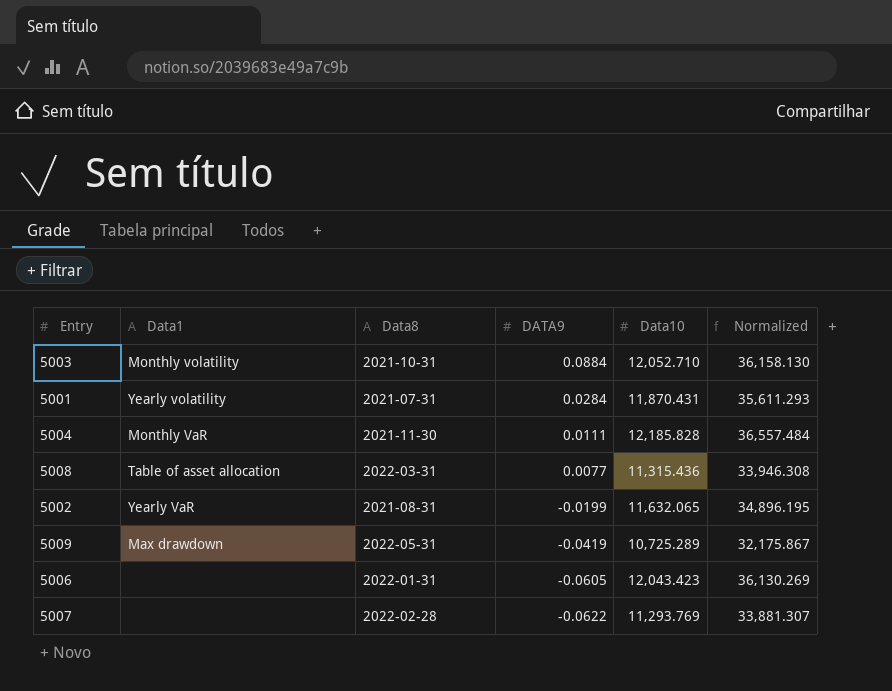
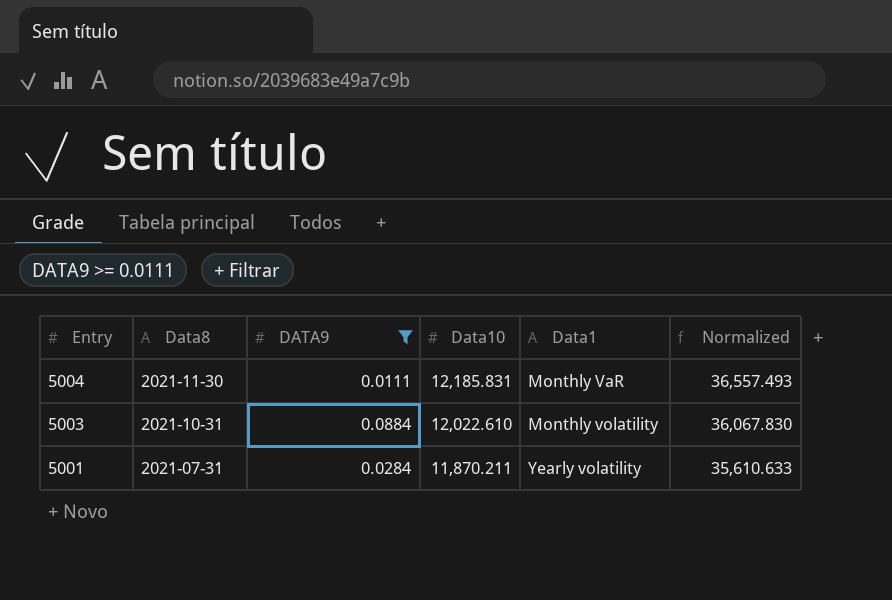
filter: none -> DATA9 >= 0.0111
row order: DATA9 descending -> Entry descending
column Data1 | position: 2 -> 5
5004 | Data10: 12,185.828 -> 12,185.831
5004 | Normalized: 36,557.484 -> 36,557.493
5003 | Data10: 12,052.710 -> 12,022.610
5003 | Normalized: 36,158.130 -> 36,067.830
5001 | Data10: 11,870.431 -> 11,870.211
5001 | Normalized: 35,611.293 -> 35,610.633

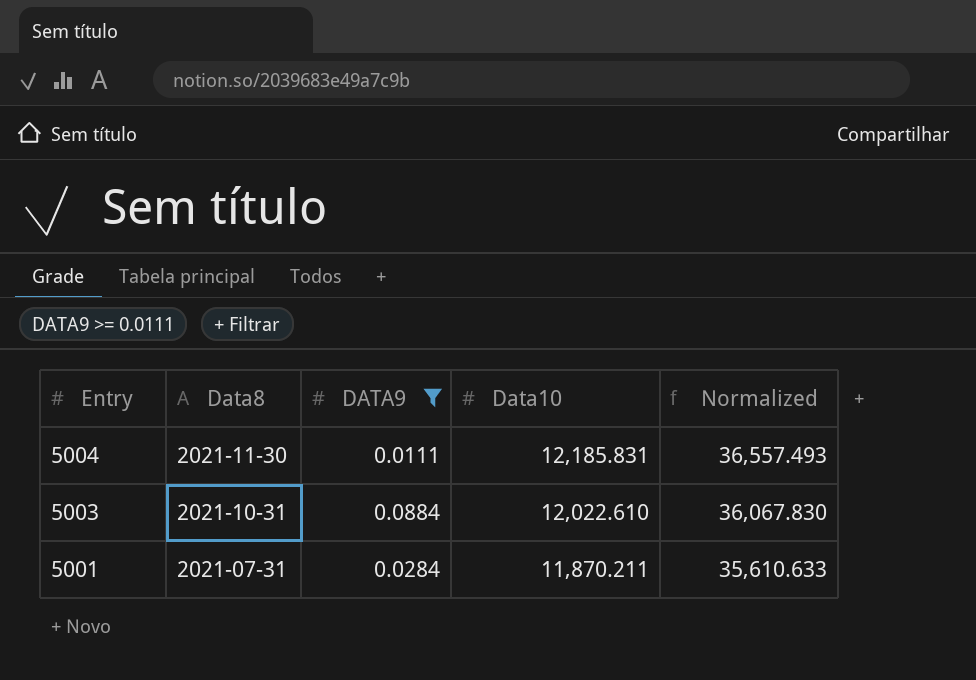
column Data1 | position: 5 -> none

